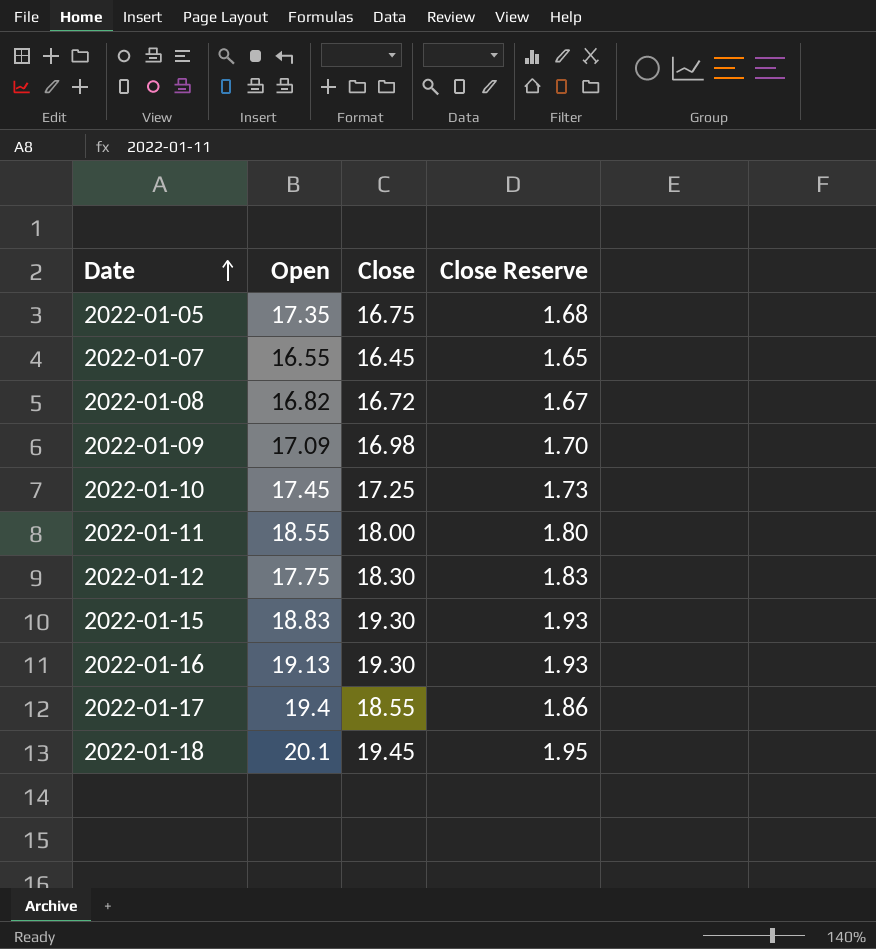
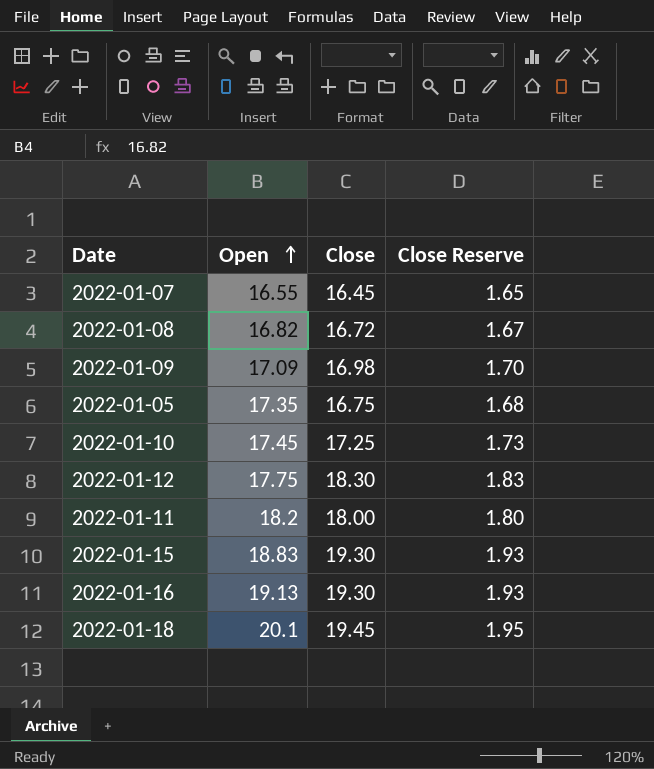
row order: Date ascending -> Open ascending
row 2022-01-17: 19.4 | 18.55 | 1.86 -> none
2022-01-11 | Open: 18.55 -> 18.2

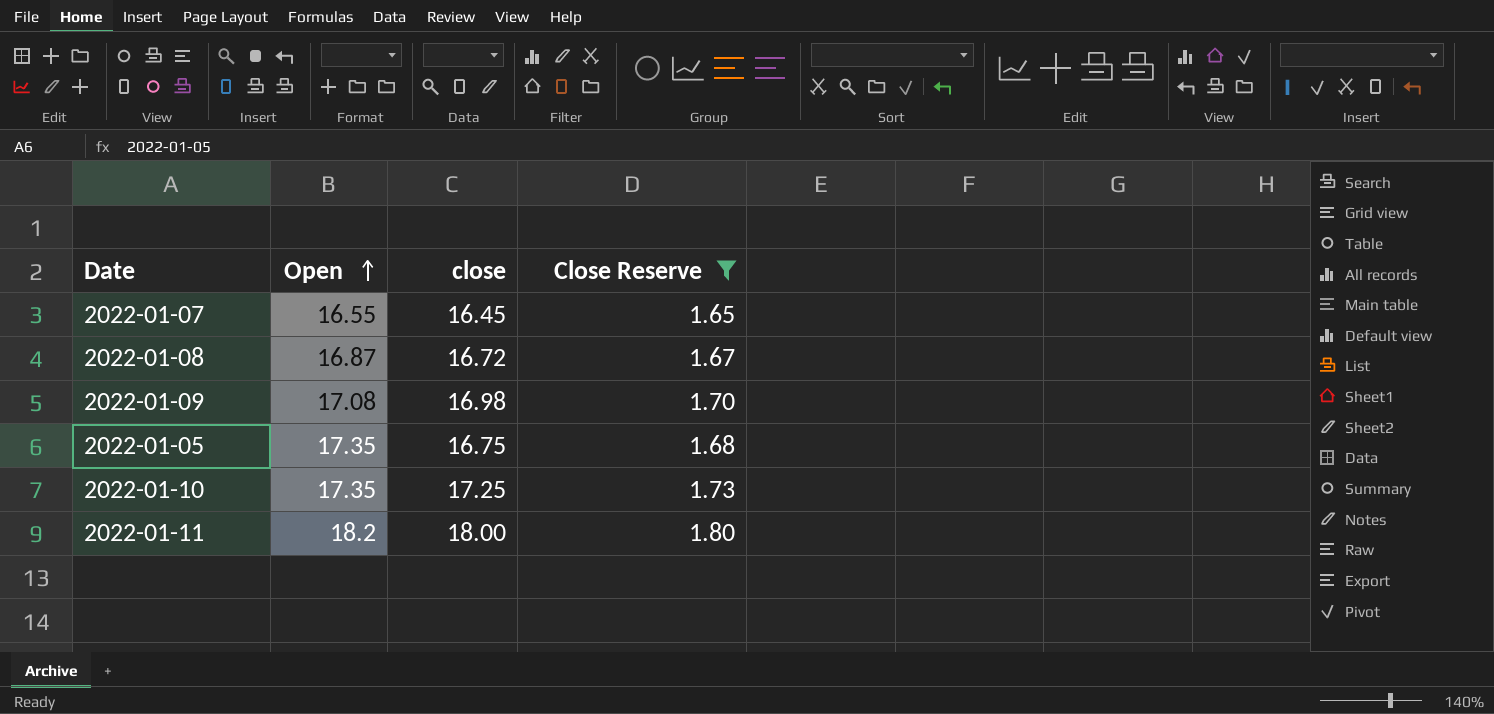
filter: none -> Close Reserve <= 1.80
column name: Close -> close
2022-01-08 | Open: 16.82 -> 16.87
2022-01-09 | Open: 17.09 -> 17.08
2022-01-10 | Open: 17.45 -> 17.35

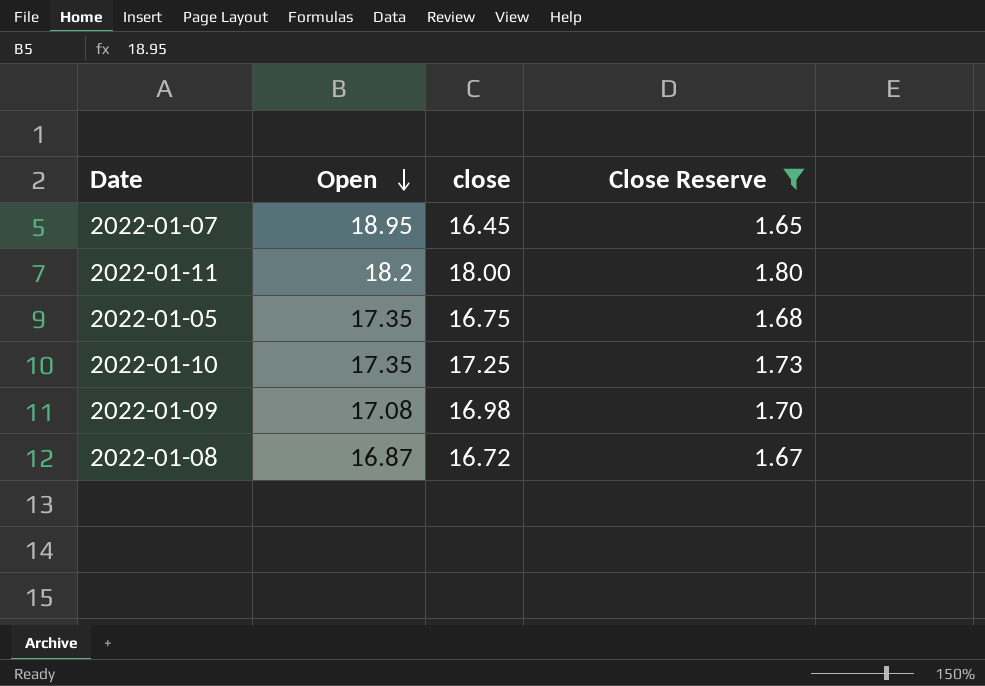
row order: Open ascending -> Open descending
2022-01-07 | Open: 16.55 -> 18.95

